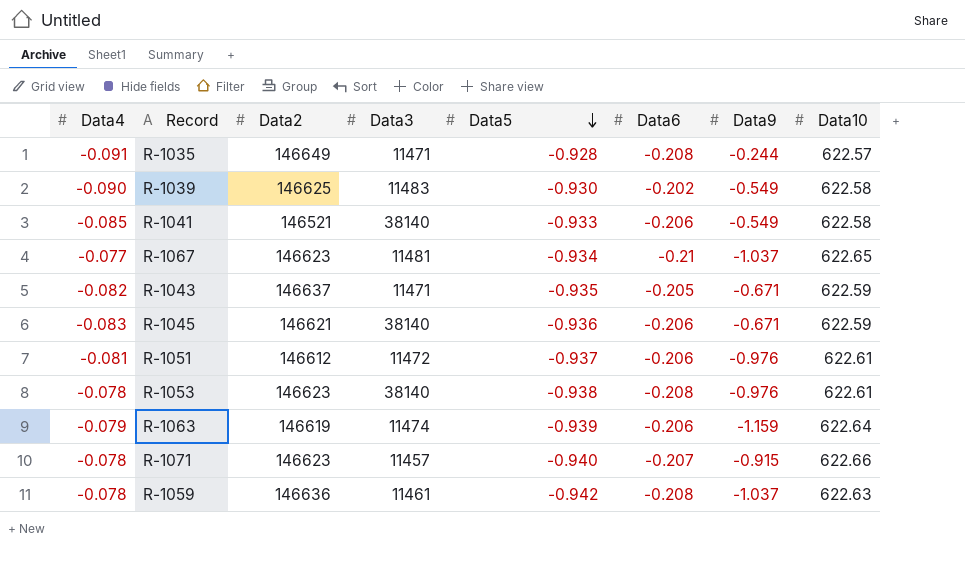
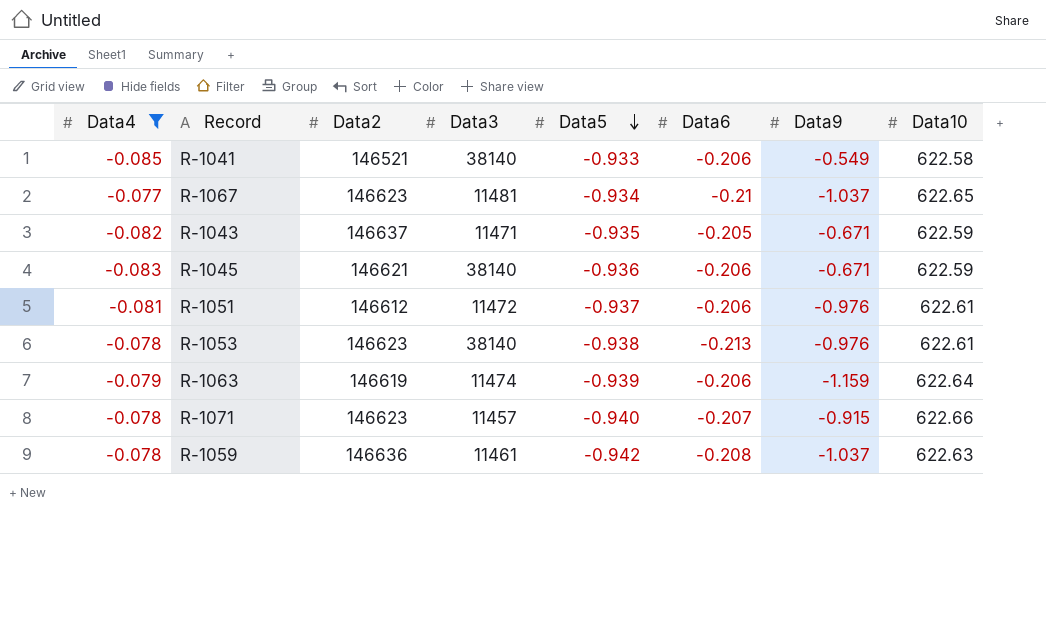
filter: none -> Data4 >= -0.085
R-1053 | Data6: -0.208 -> -0.213

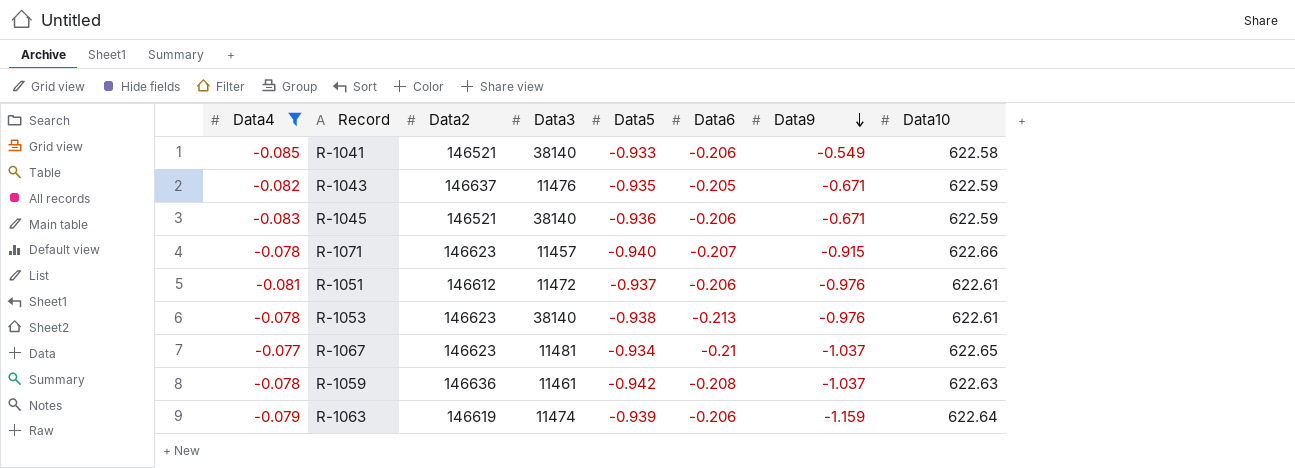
row order: Data5 descending -> Data9 descending
R-1043 | Data3: 11471 -> 11476
R-1045 | Data2: 146621 -> 146521

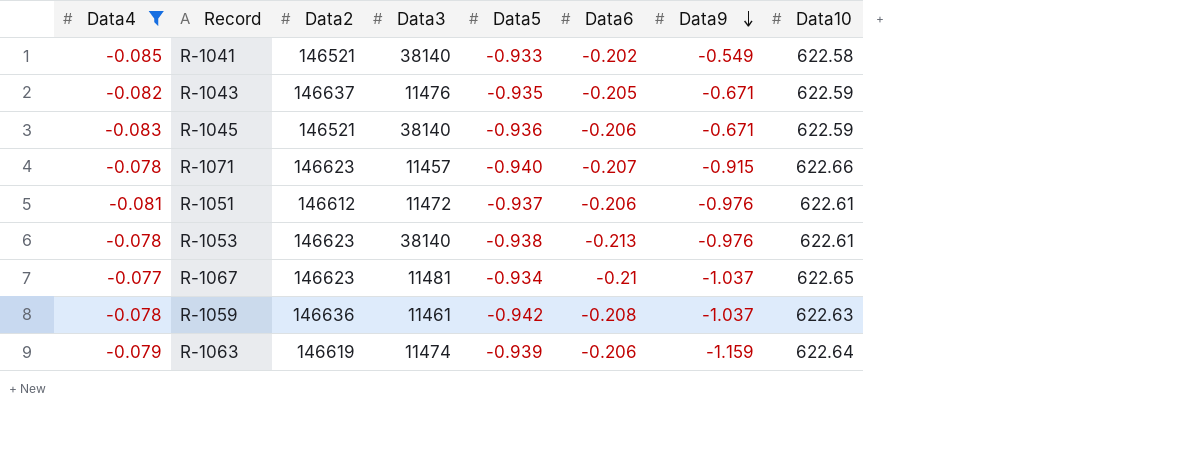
R-1041 | Data6: -0.206 -> -0.202

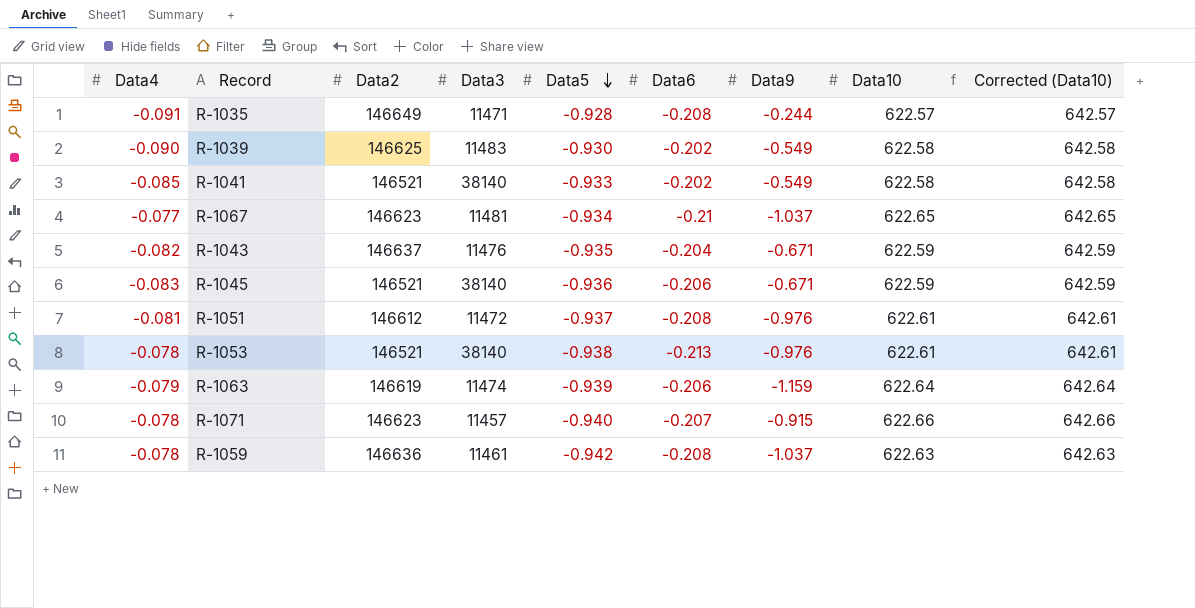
filter: Data4 >= -0.085 -> none
row order: Data9 descending -> Data5 descending
column Corrected (Data10) | formula: none -> [Data10] + 20
R-1043 | Data6: -0.205 -> -0.204
R-1051 | Data6: -0.206 -> -0.208
R-1053 | Data2: 146623 -> 146521

